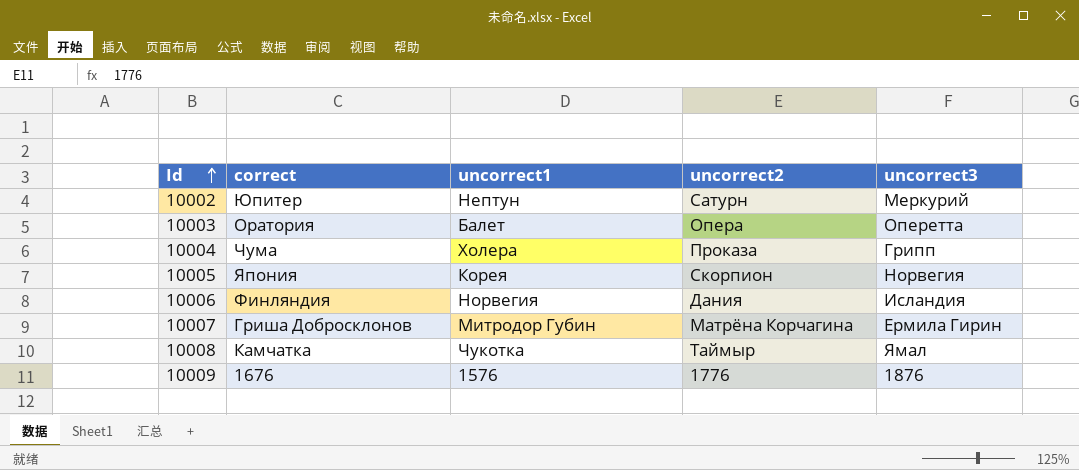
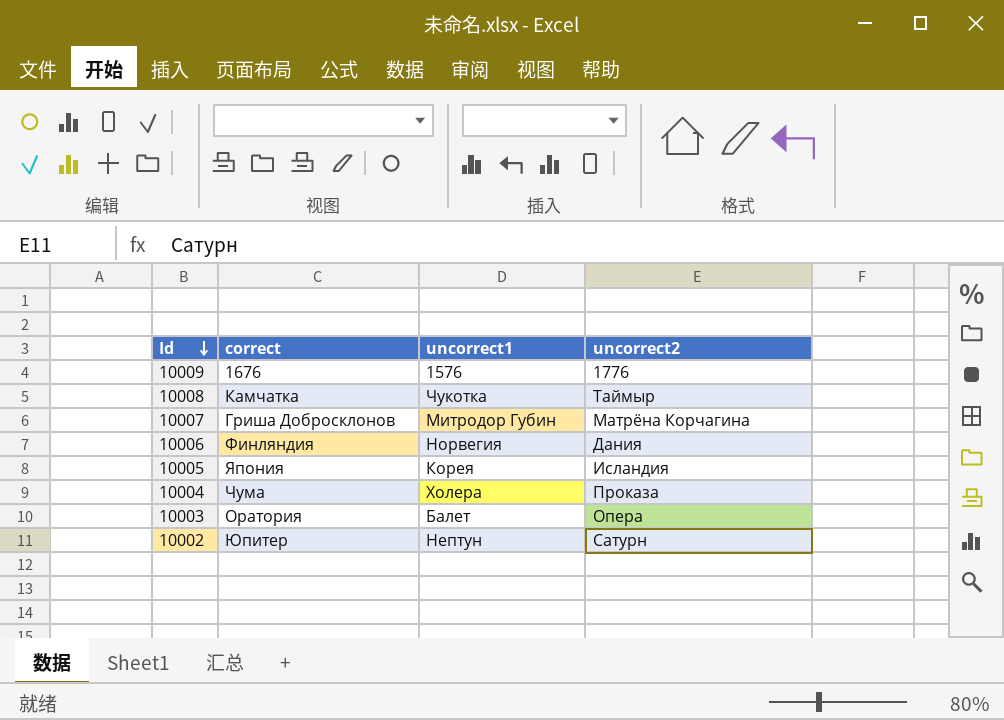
row order: Id ascending -> Id descending
column uncorrect3 | position: 5 -> none
10005 | uncorrect2: Скорпион -> Исландия

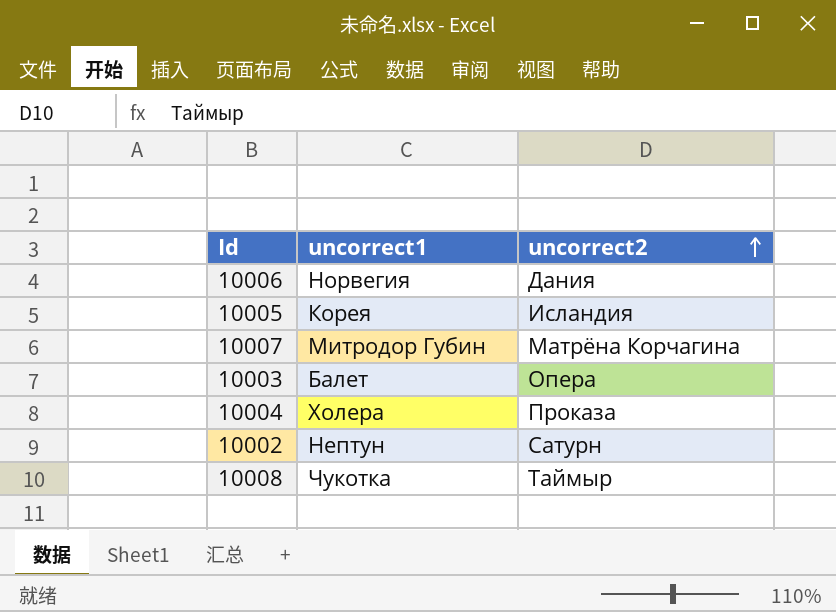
row order: Id descending -> uncorrect2 ascending
column correct | position: 2 -> none
row 10009: 1676 | 1576 | 1776 -> none

